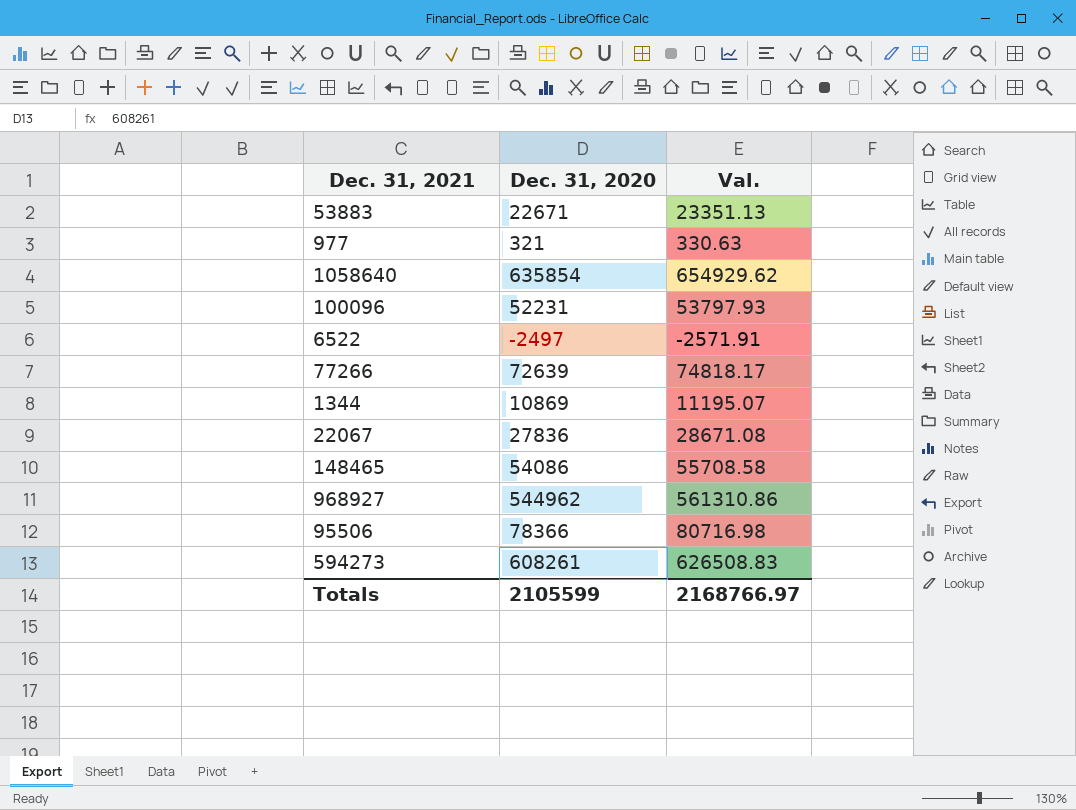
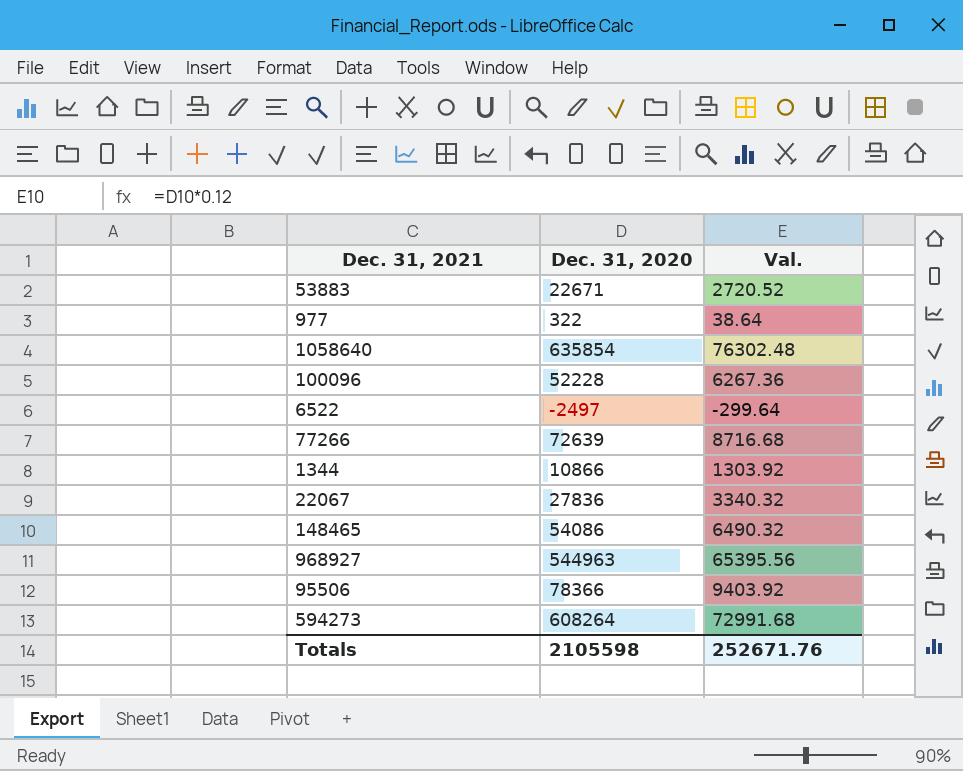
column Val. | formula: [Dec. 31, 2020] * 1.03 -> [Dec. 31, 2020] * 0.12
977 | Dec. 31, 2020: 321 -> 322
100096 | Dec. 31, 2020: 52231 -> 52228
1344 | Dec. 31, 2020: 10869 -> 10866
968927 | Dec. 31, 2020: 544962 -> 544963
594273 | Dec. 31, 2020: 608261 -> 608264
Totals | Dec. 31, 2020: 2105599 -> 2105598
Totals | Val.: 2168766.97 -> 252671.76

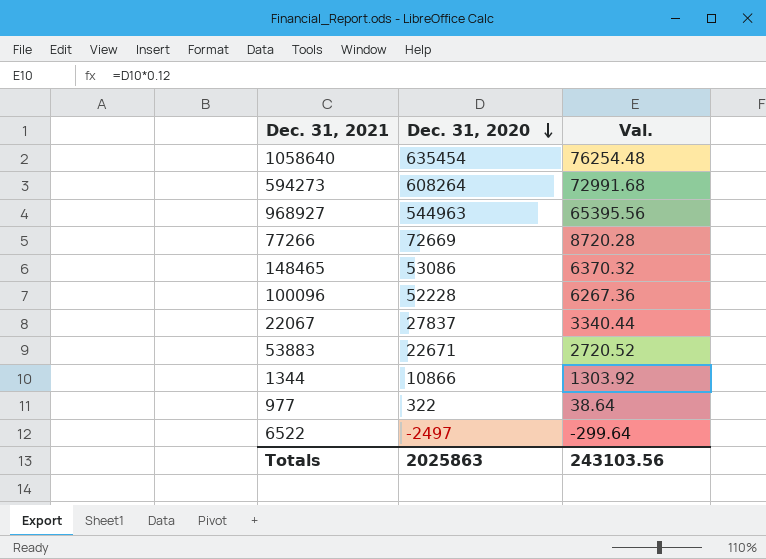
row order: none -> Dec. 31, 2020 descending
row 95506: 78366 | 9403.92 -> none
1058640 | Dec. 31, 2020: 635854 -> 635454
1058640 | Val.: 76302.48 -> 76254.48
77266 | Dec. 31, 2020: 72639 -> 72669
77266 | Val.: 8716.68 -> 8720.28
148465 | Dec. 31, 2020: 54086 -> 53086
148465 | Val.: 6490.32 -> 6370.32
22067 | Dec. 31, 2020: 27836 -> 27837
22067 | Val.: 3340.32 -> 3340.44
Totals | Dec. 31, 2020: 2105598 -> 2025863
Totals | Val.: 252671.76 -> 243103.56

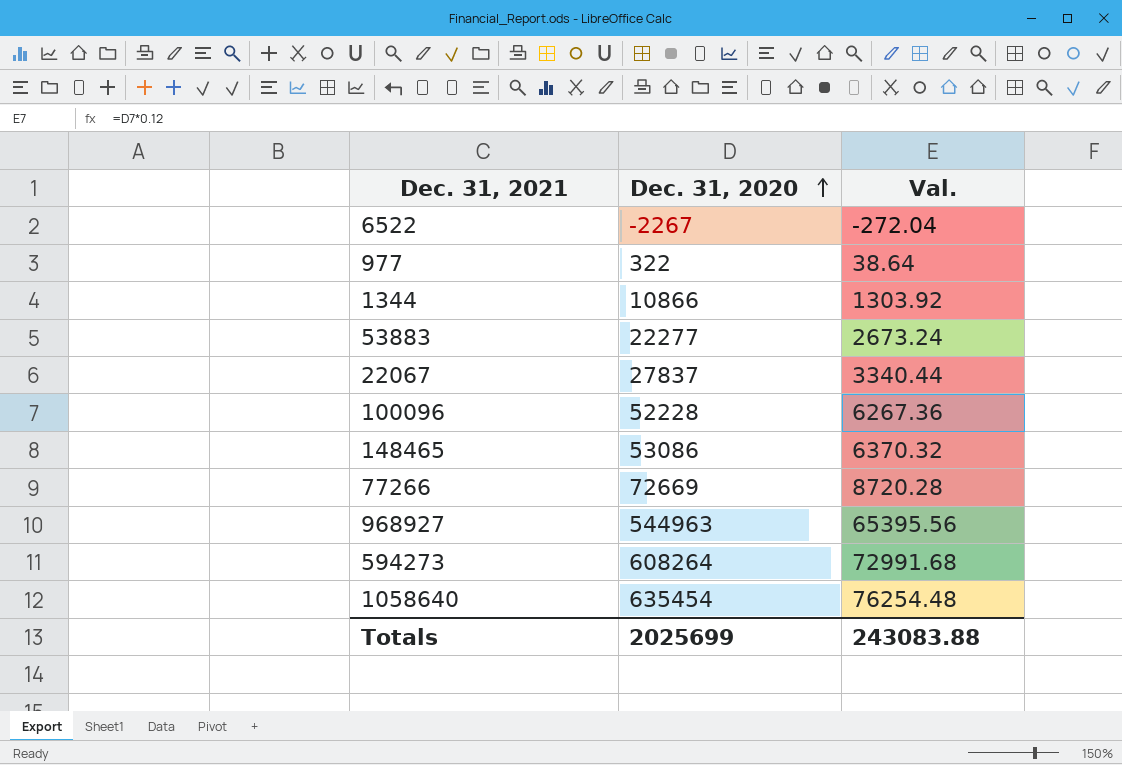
row order: Dec. 31, 2020 descending -> Dec. 31, 2020 ascending
6522 | Dec. 31, 2020: -2497 -> -2267
6522 | Val.: -299.64 -> -272.04
53883 | Dec. 31, 2020: 22671 -> 22277
53883 | Val.: 2720.52 -> 2673.24
Totals | Dec. 31, 2020: 2025863 -> 2025699
Totals | Val.: 243103.56 -> 243083.88

